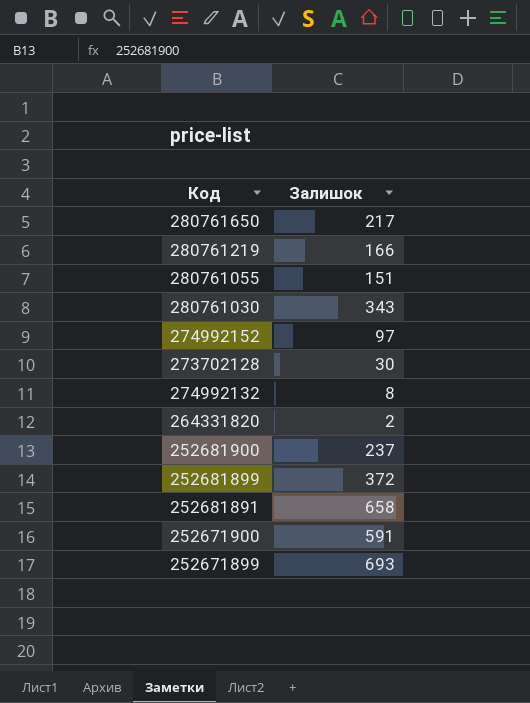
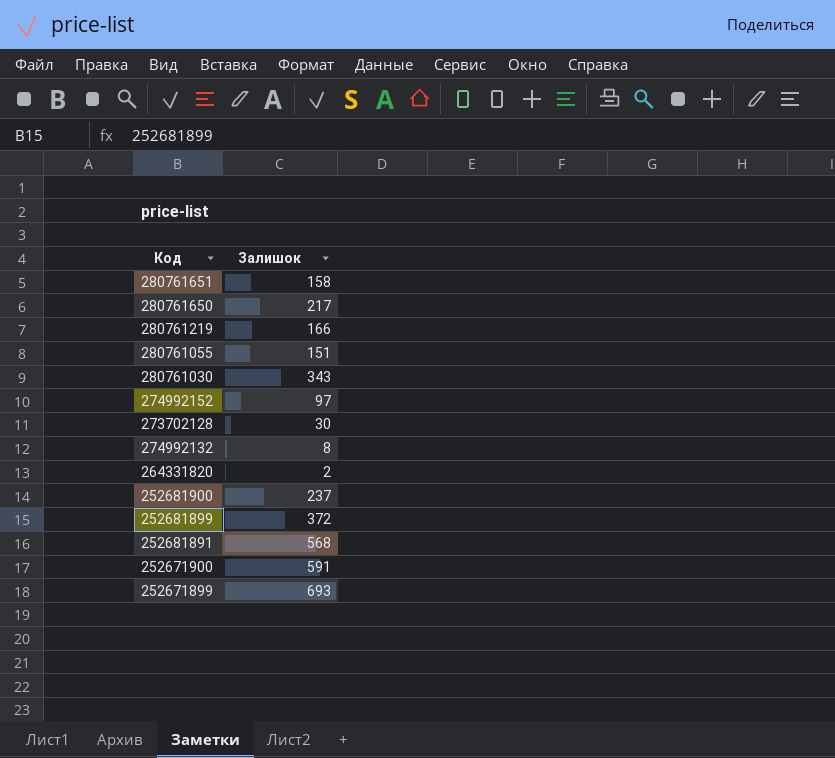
row 280761651: none -> 158
252681891 | Залишок: 658 -> 568

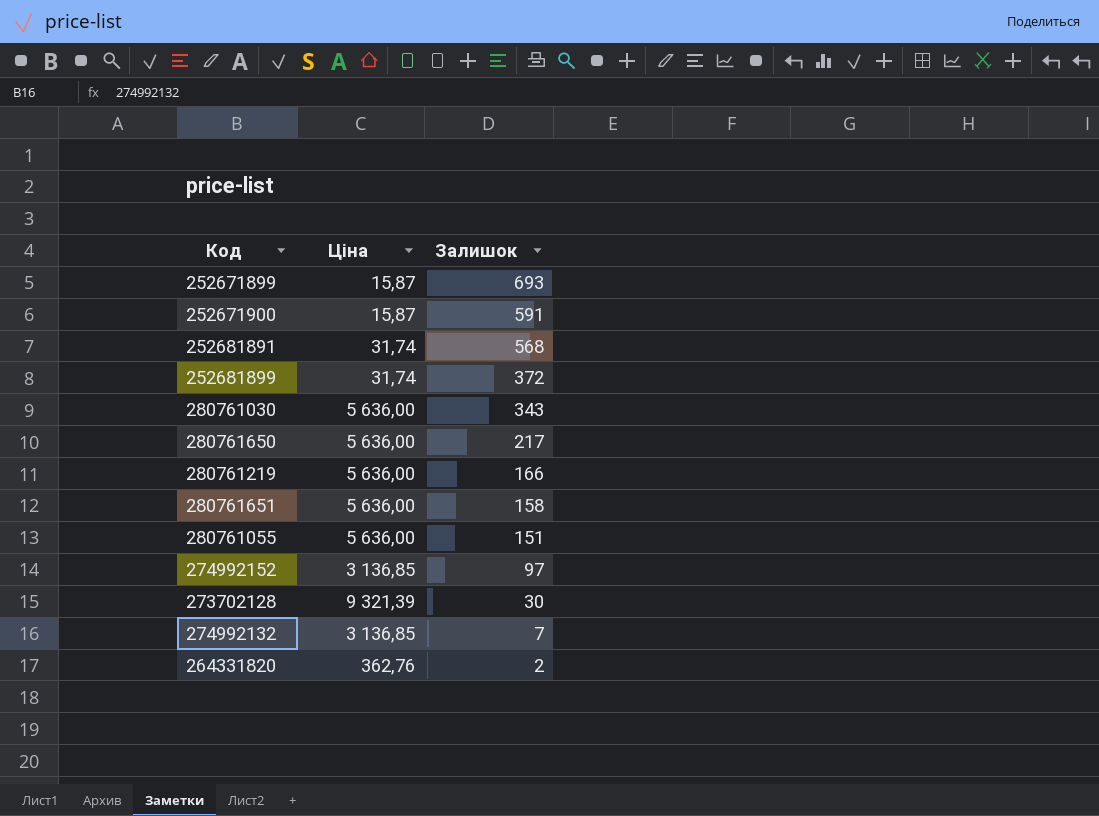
row order: none -> Залишок descending
column Ціна | position: none -> 2
row 252681900: 237 -> none
274992132 | Залишок: 8 -> 7

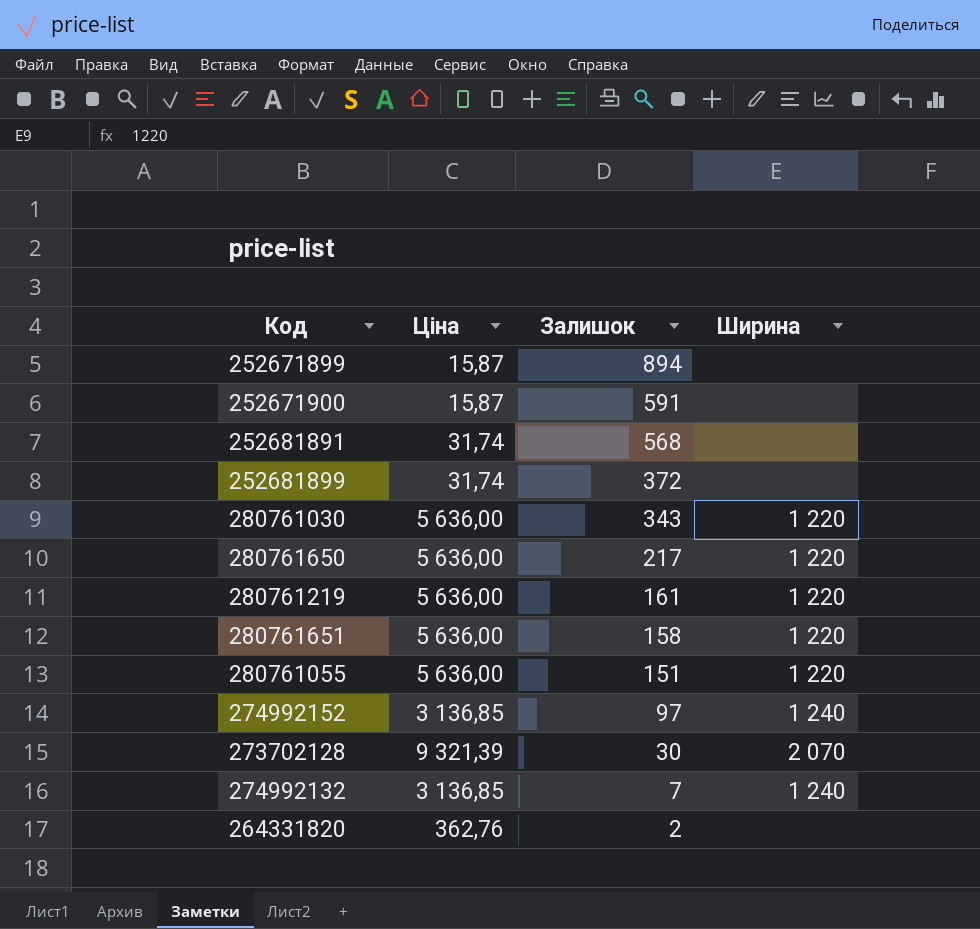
column Ширина | position: none -> 4
252671899 | Залишок: 693 -> 894
280761219 | Залишок: 166 -> 161

